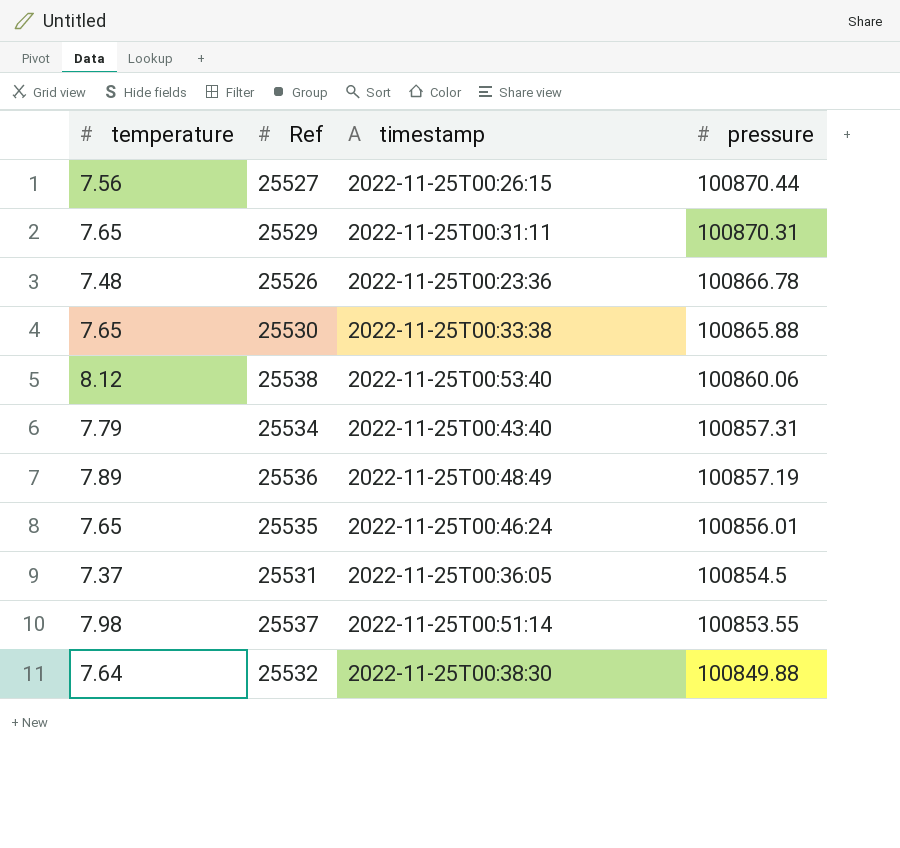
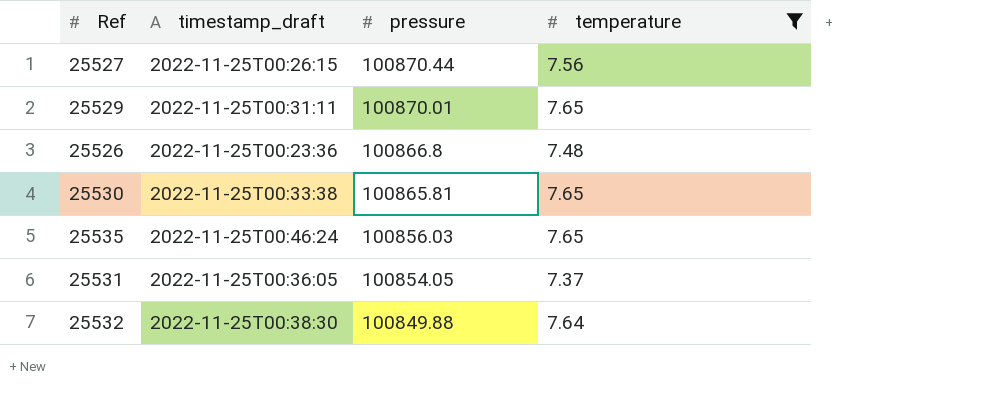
filter: none -> temperature <= 7.65
column name: timestamp -> timestamp_draft
column temperature | position: 1 -> 4
25529 | pressure: 100870.31 -> 100870.01
25526 | pressure: 100866.78 -> 100866.8
25530 | pressure: 100865.88 -> 100865.81
25535 | pressure: 100856.01 -> 100856.03
25531 | pressure: 100854.5 -> 100854.05

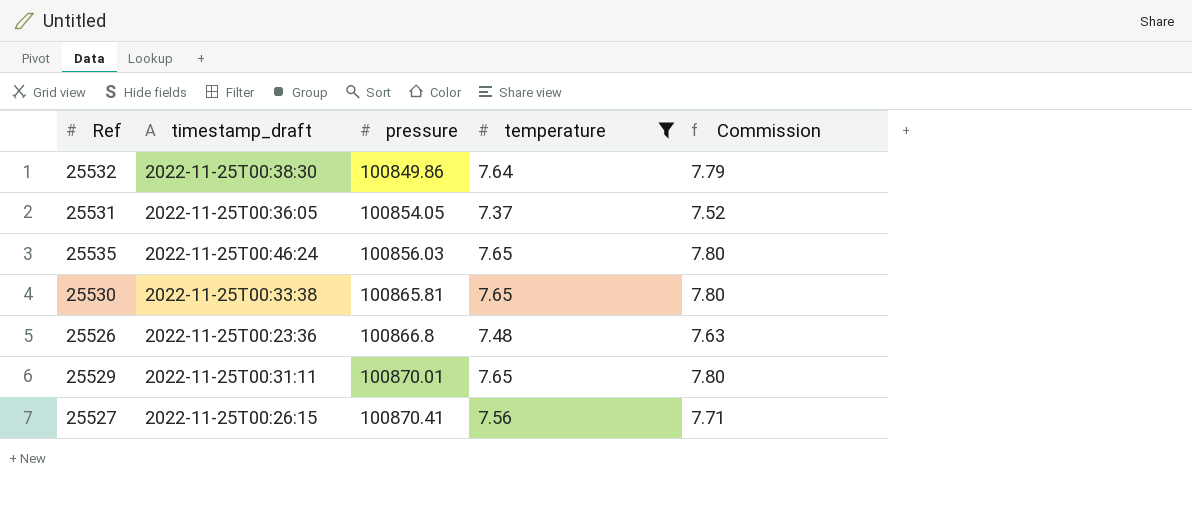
row order: pressure descending -> pressure ascending
column Commission | formula: none -> [temperature] * 1.02
25532 | pressure: 100849.88 -> 100849.86
25527 | pressure: 100870.44 -> 100870.41

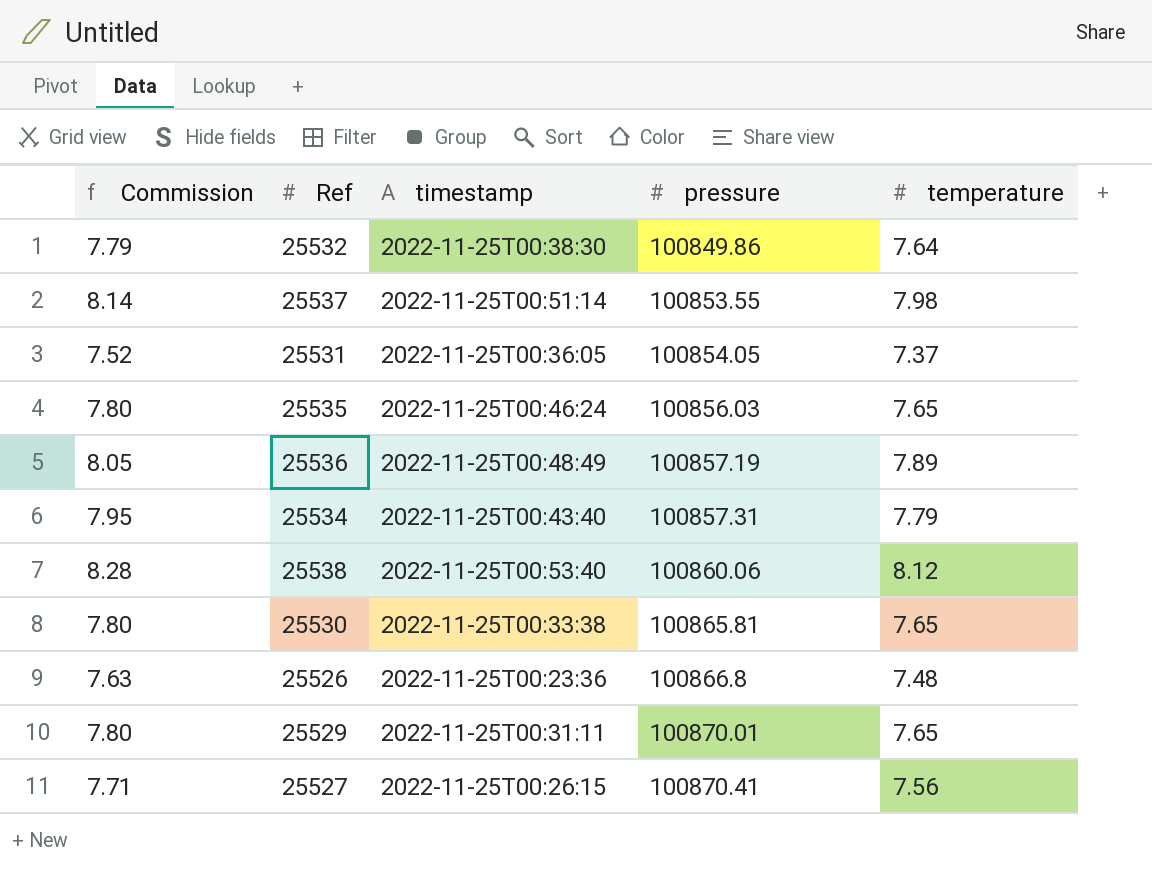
filter: temperature <= 7.65 -> none
column Commission | position: 5 -> 1
column name: timestamp_draft -> timestamp

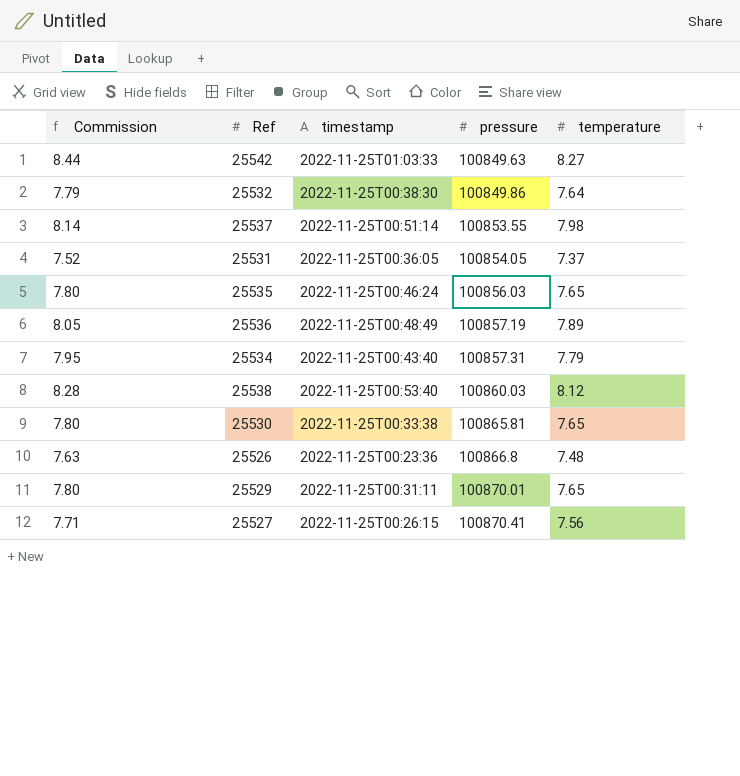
row 25542: none -> 8.44 | 2022-11-25T01:03:33 | 100849.63 | 8.27
25538 | pressure: 100860.06 -> 100860.03

